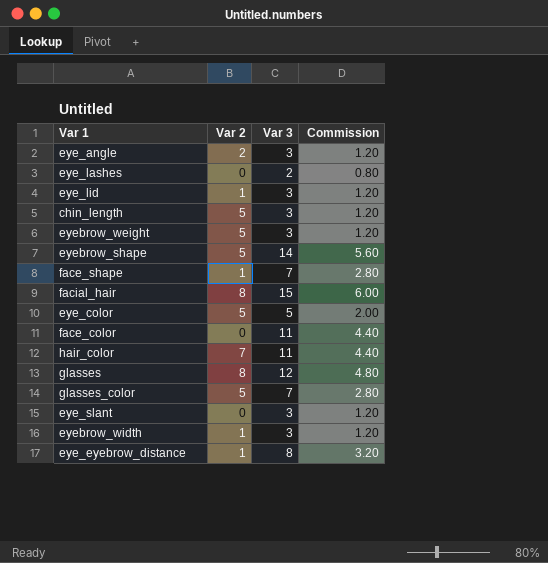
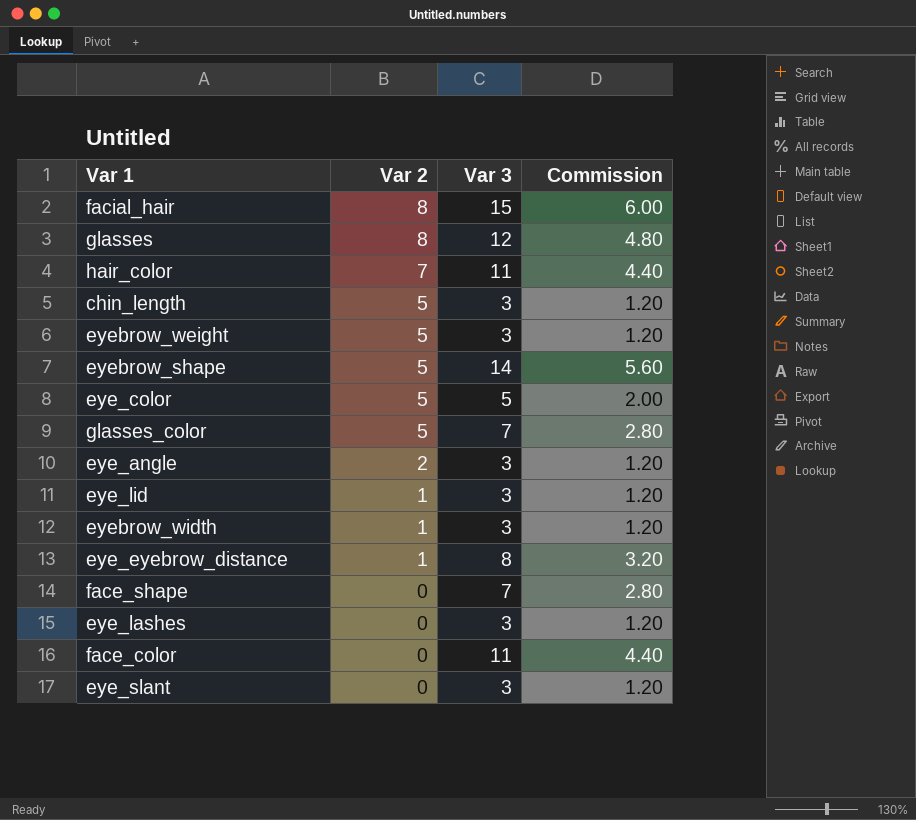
row order: none -> Var 2 descending
face_shape | Var 2: 1 -> 0
eye_lashes | Var 3: 2 -> 3
eye_lashes | Commission: 0.80 -> 1.20

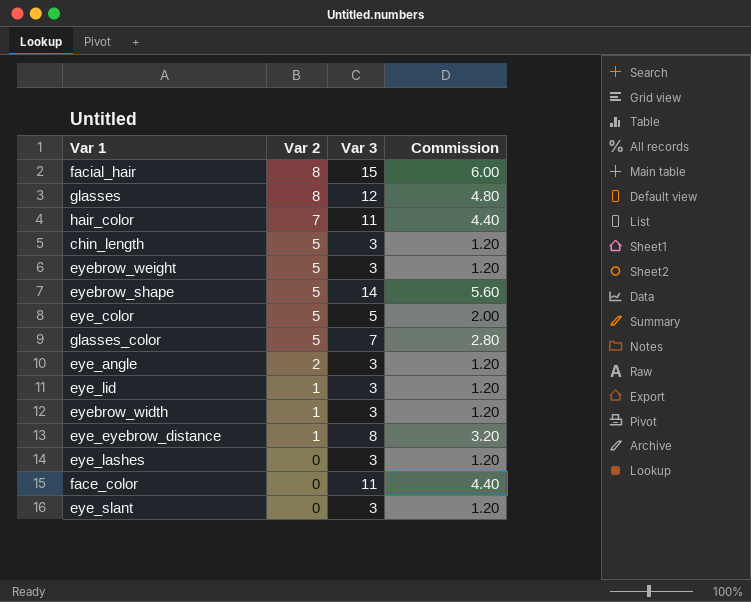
row face_shape: 0 | 7 | 2.80 -> none

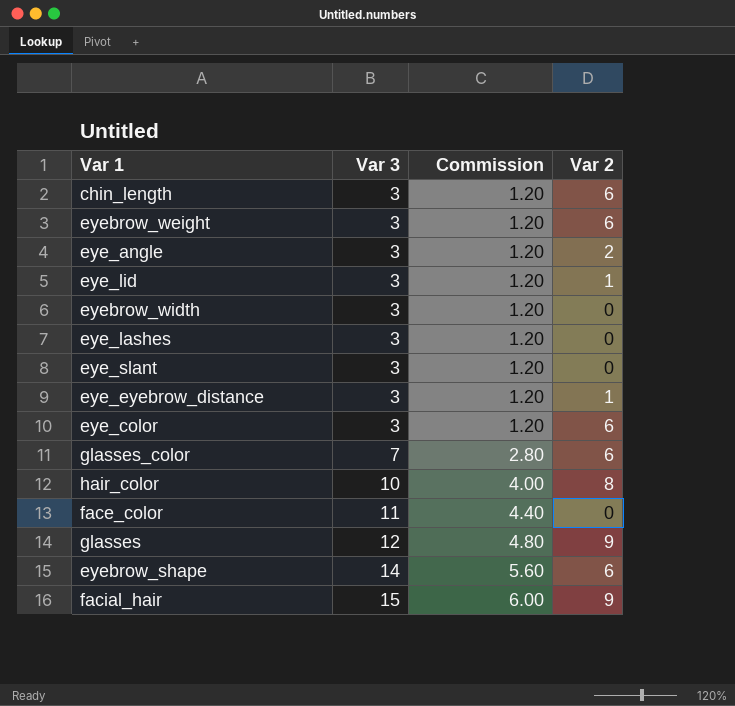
row order: Var 2 descending -> Var 3 ascending
column Var 2 | position: 2 -> 4
chin_length | Var 2: 5 -> 6
eyebrow_weight | Var 2: 5 -> 6
eyebrow_width | Var 2: 1 -> 0
eye_eyebrow_distance | Var 3: 8 -> 3
eye_eyebrow_distance | Commission: 3.20 -> 1.20
eye_color | Var 3: 5 -> 3
eye_color | Commission: 2.00 -> 1.20
eye_color | Var 2: 5 -> 6
glasses_color | Var 2: 5 -> 6
hair_color | Var 3: 11 -> 10
hair_color | Commission: 4.40 -> 4.00
hair_color | Var 2: 7 -> 8
glasses | Var 2: 8 -> 9
eyebrow_shape | Var 2: 5 -> 6
facial_hair | Var 2: 8 -> 9

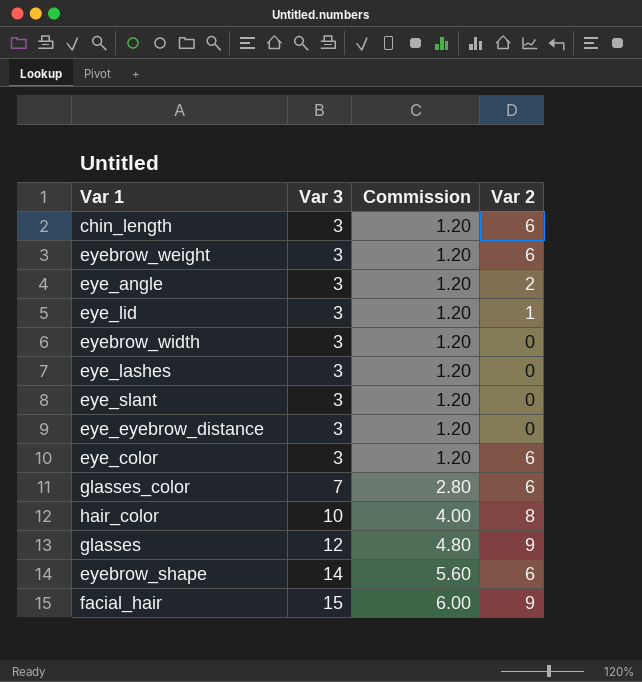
row face_color: 11 | 4.40 | 0 -> none
eye_eyebrow_distance | Var 2: 1 -> 0

